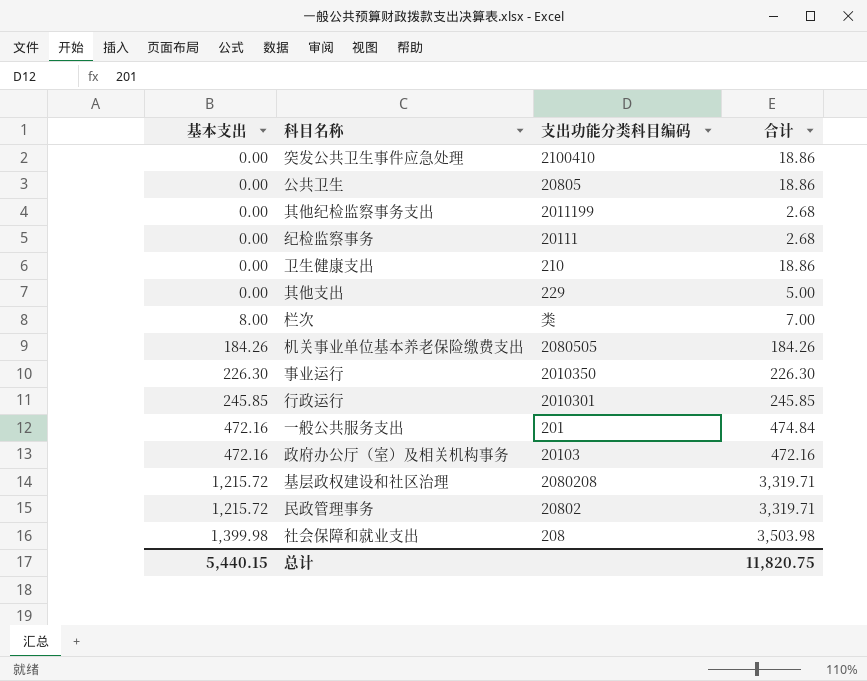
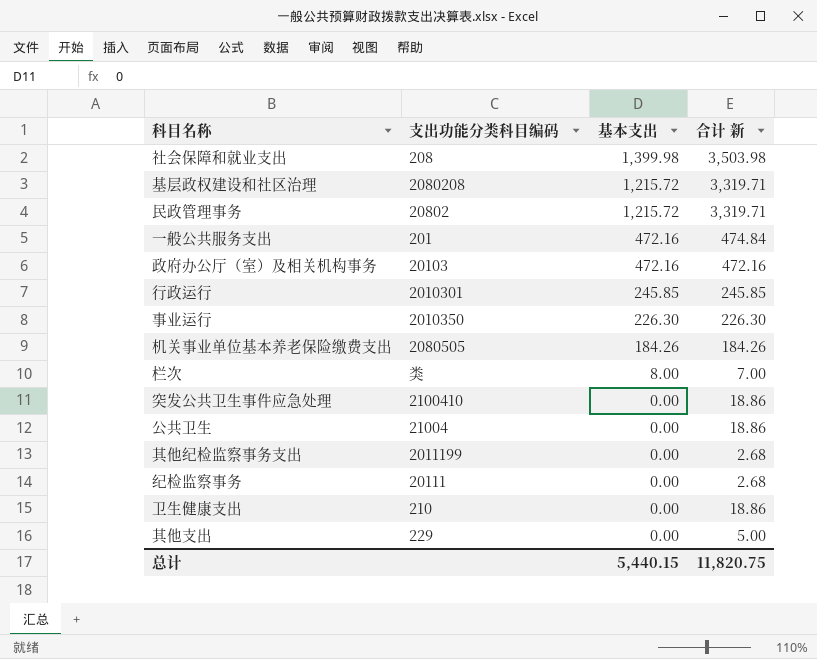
row order: 基本支出 ascending -> 基本支出 descending
column 基本支出 | position: 1 -> 3
column name: 合计 -> 合计 新
公共卫生 | 支出功能分类科目编码: 20805 -> 21004

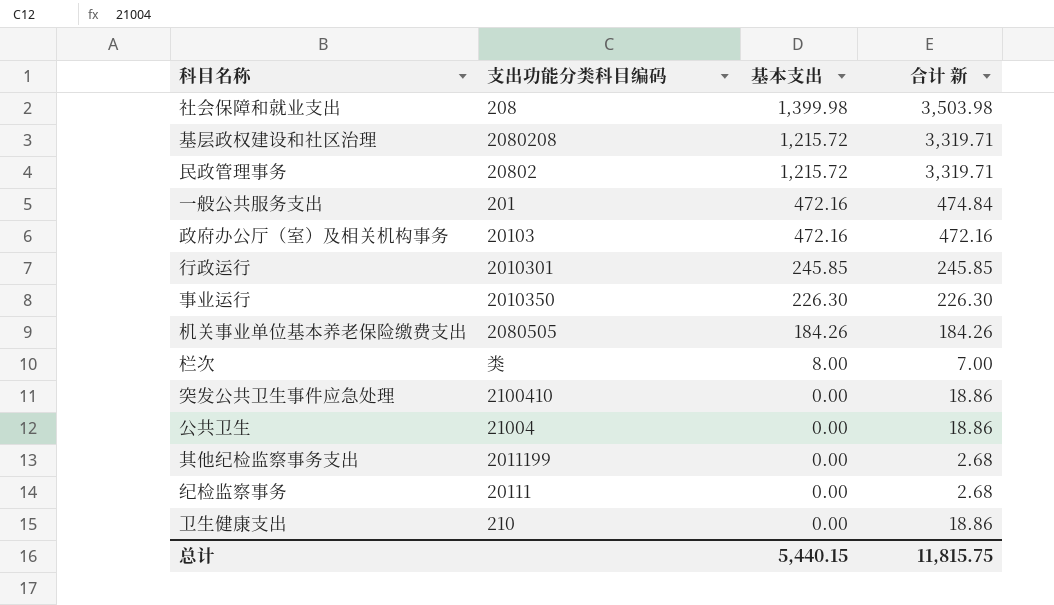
row 其他支出: 229 | 0.00 | 5.00 -> none
总计 | 合计 新: 11,820.75 -> 11,815.75

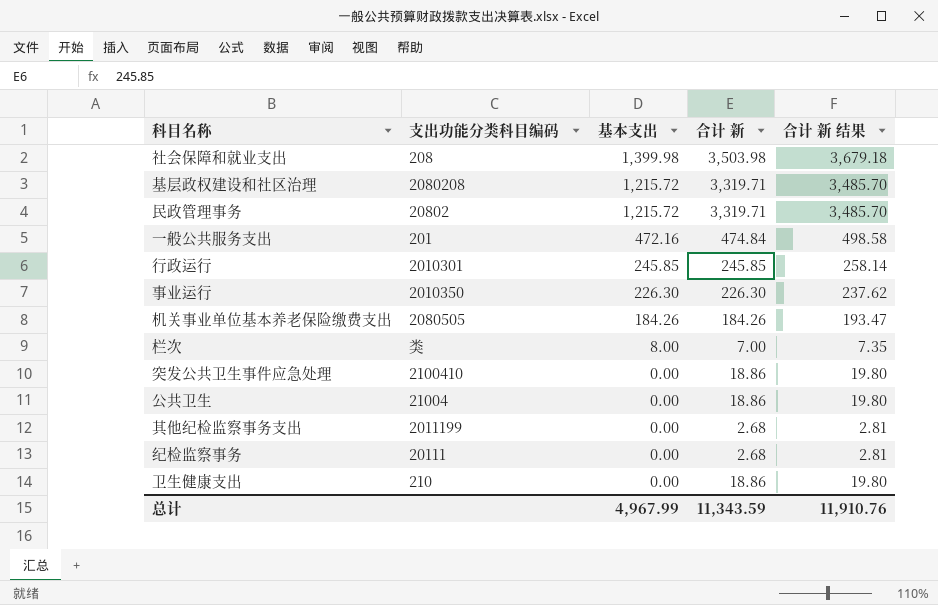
column 合计 新 结果 | formula: none -> [合计 新] * 1.05
row 政府办公厅（室）及相关机构事务: 20103 | 472.16 | 472.16 -> none
总计 | 基本支出: 5,440.15 -> 4,967.99
总计 | 合计 新: 11,815.75 -> 11,343.59

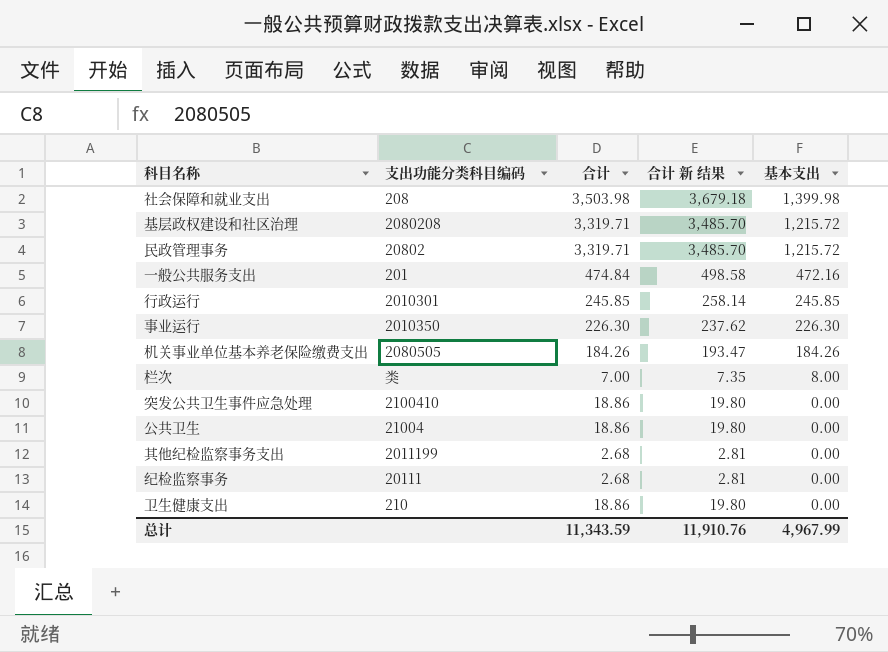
column name: 合计 新 -> 合计
column 基本支出 | position: 3 -> 5

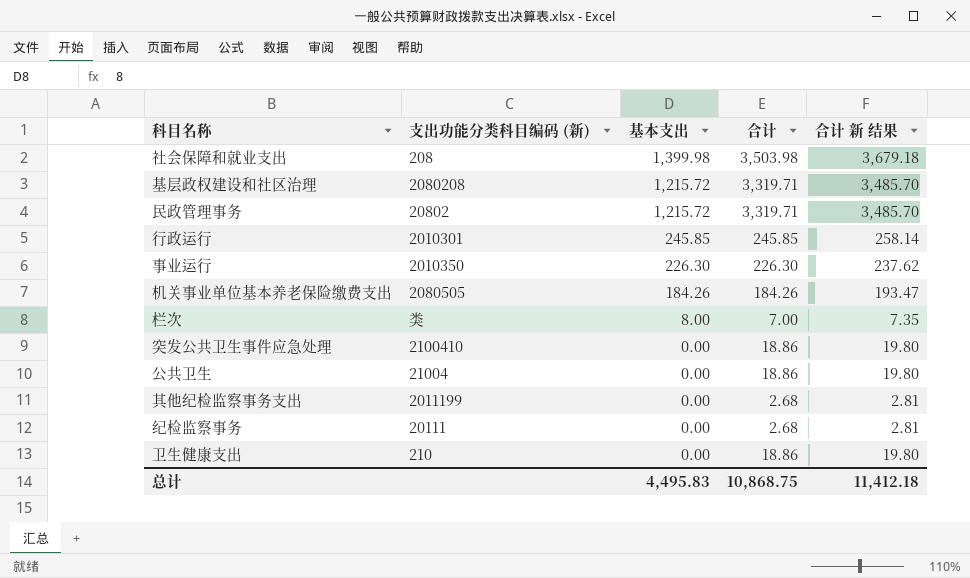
column name: 支出功能分类科目编码 -> 支出功能分类科目编码 (新)
column 基本支出 | position: 5 -> 3
row 一般公共服务支出: 201 | 474.84 | 498.58 | 472.16 -> none
总计 | 基本支出: 4,967.99 -> 4,495.83
总计 | 合计: 11,343.59 -> 10,868.75
总计 | 合计 新 结果: 11,910.76 -> 11,412.18

